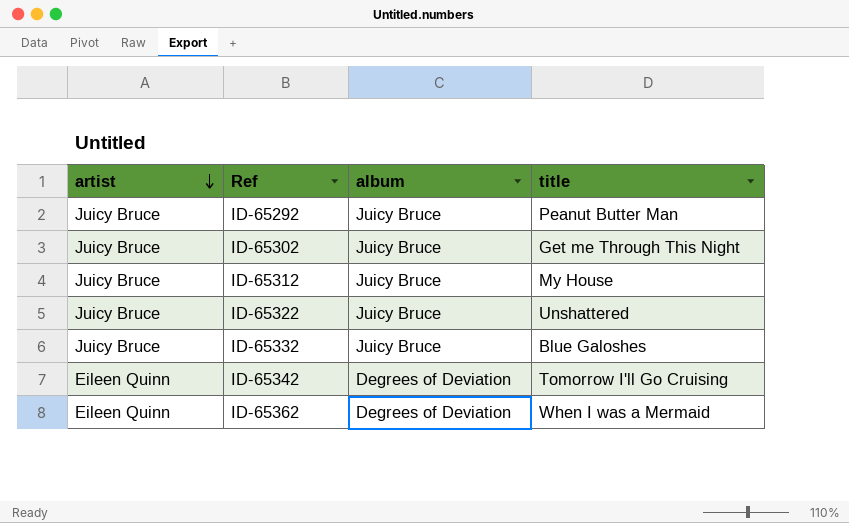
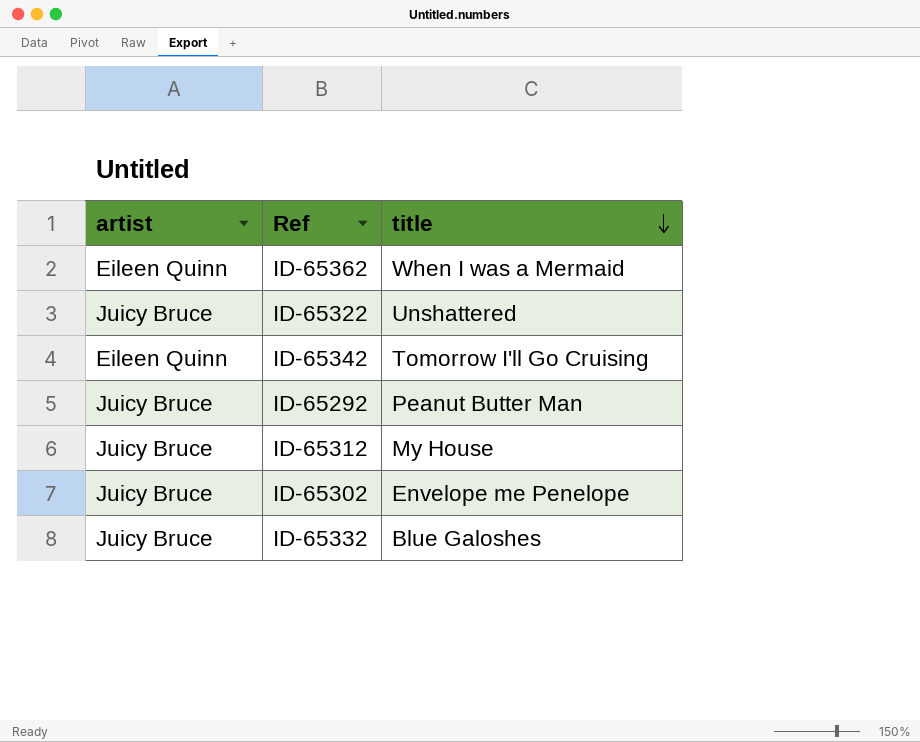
row order: artist descending -> title descending
column album | position: 3 -> none
ID-65302 | title: Get me Through This Night -> Envelope me Penelope

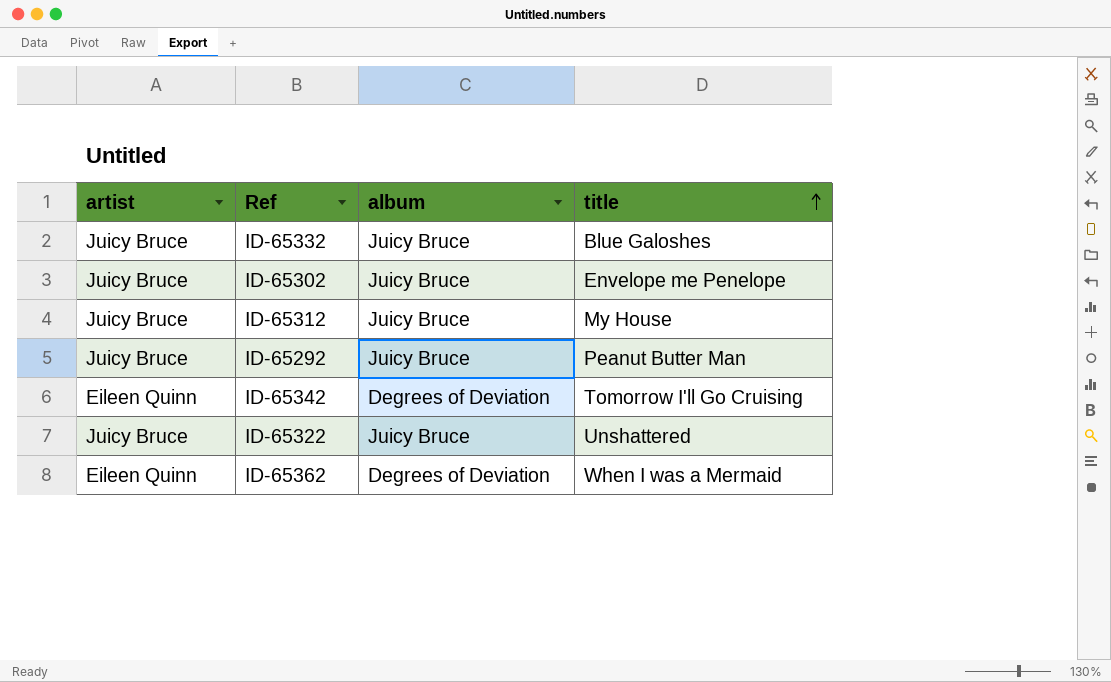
row order: title descending -> title ascending
column album | position: none -> 3

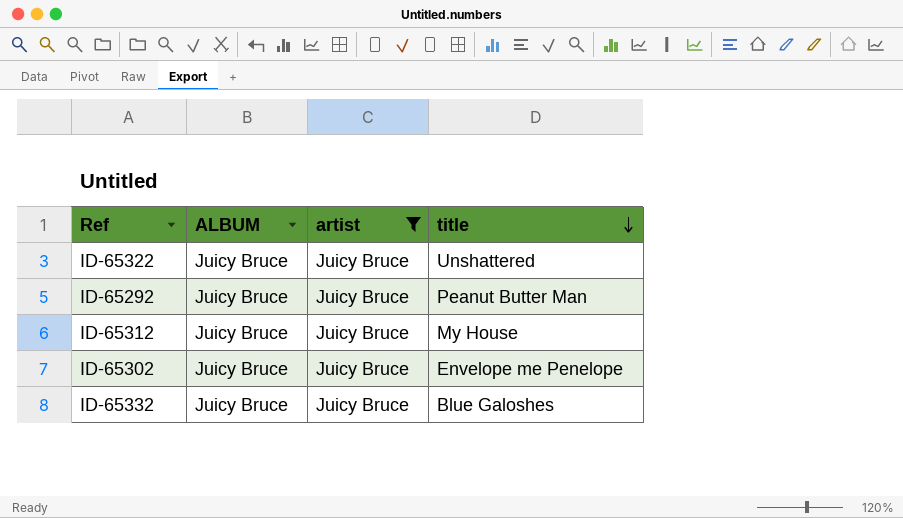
filter: none -> artist = Juicy Bruce
row order: title ascending -> title descending
column name: album -> ALBUM
column artist | position: 1 -> 3

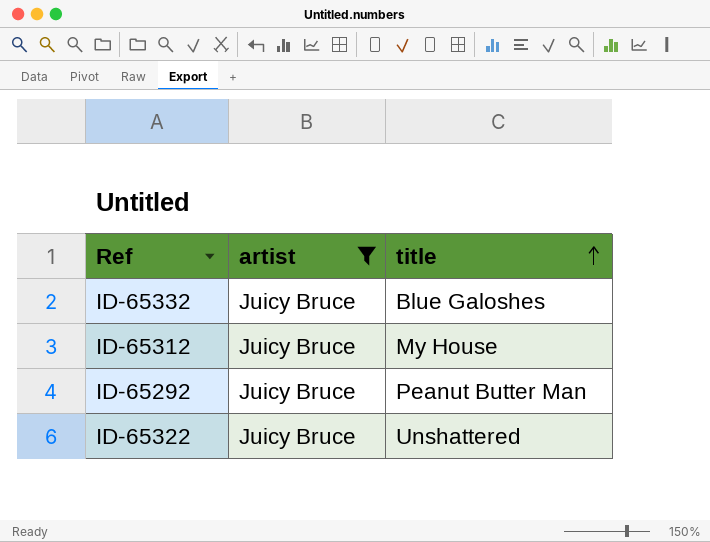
row order: title descending -> title ascending
column ALBUM | position: 2 -> none
row ID-65302: Juicy Bruce | Juicy Bruce | Envelope me Penelope -> none

